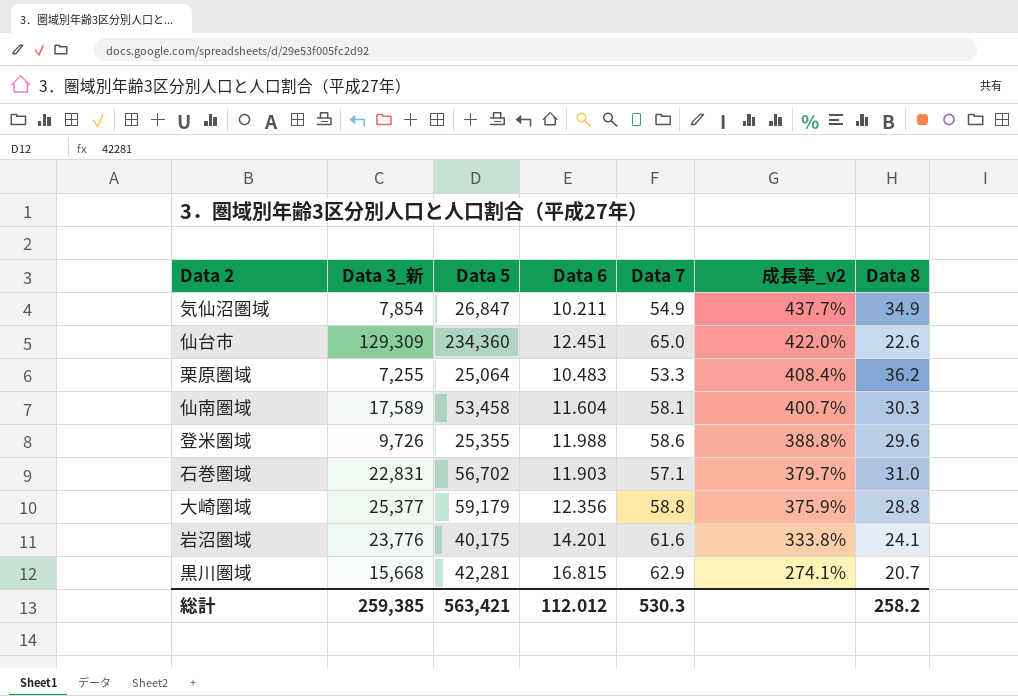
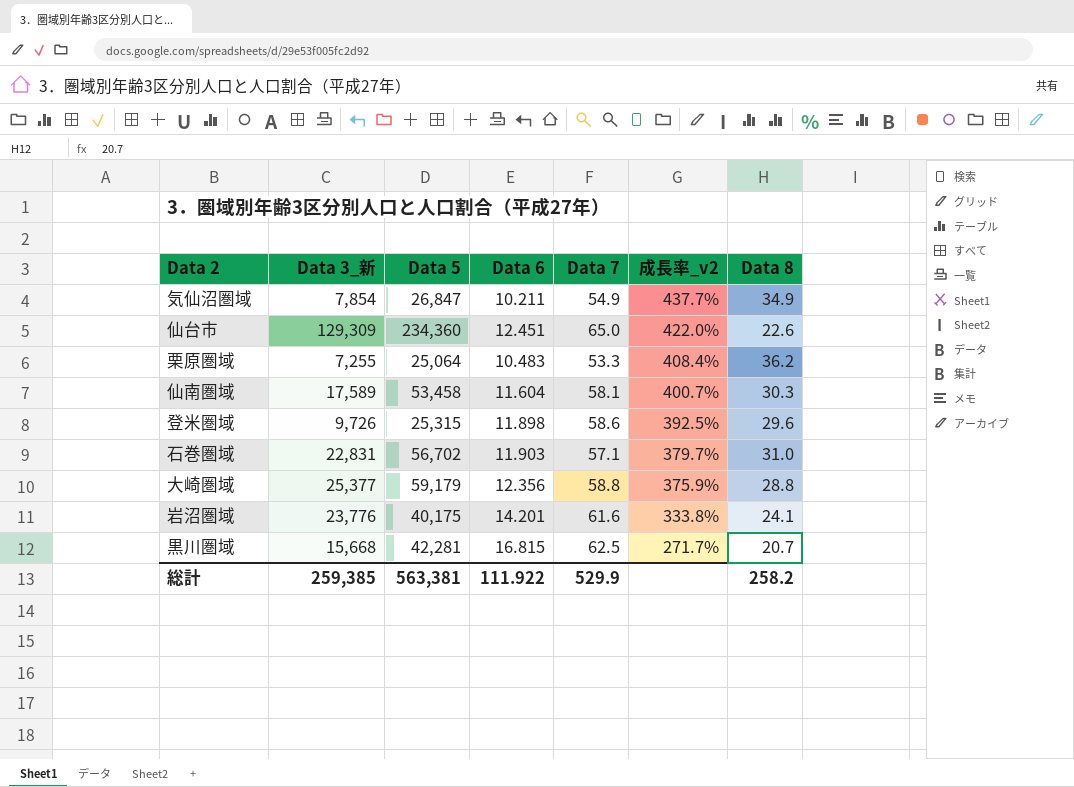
登米圏域 | Data 5: 25,355 -> 25,315
登米圏域 | Data 6: 11.988 -> 11.898
登米圏域 | 成長率_v2: 388.8% -> 392.5%
黒川圏域 | Data 7: 62.9 -> 62.5
黒川圏域 | 成長率_v2: 274.1% -> 271.7%
総計 | Data 5: 563,421 -> 563,381
総計 | Data 6: 112.012 -> 111.922
総計 | Data 7: 530.3 -> 529.9

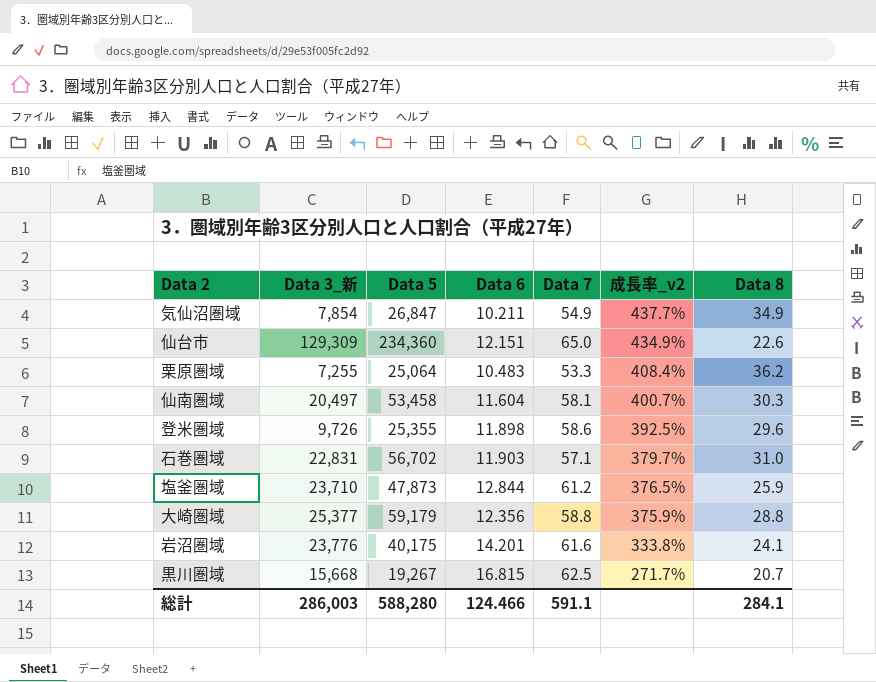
仙台市 | Data 6: 12.451 -> 12.151
仙台市 | 成長率_v2: 422.0% -> 434.9%
仙南圏域 | Data 3_新: 17,589 -> 20,497
登米圏域 | Data 5: 25,315 -> 25,355
row 塩釜圏域: none -> 23,710 | 47,873 | 12.844 | 61.2 | 376.5% | 25.9
黒川圏域 | Data 5: 42,281 -> 19,267
総計 | Data 3_新: 259,385 -> 286,003
総計 | Data 5: 563,381 -> 588,280
総計 | Data 6: 111.922 -> 124.466
総計 | Data 7: 529.9 -> 591.1
総計 | Data 8: 258.2 -> 284.1

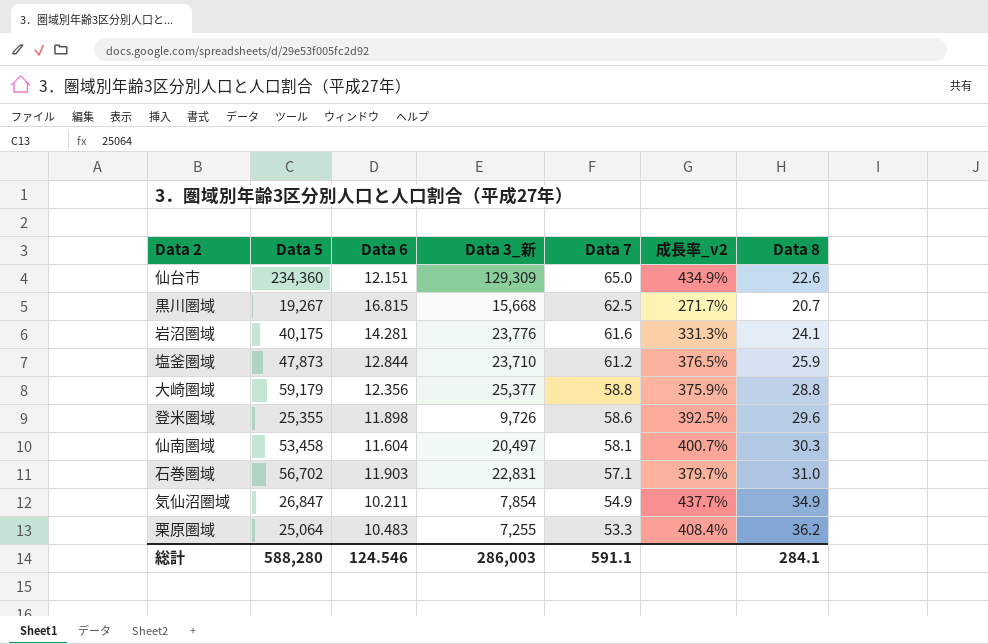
row order: 成長率_v2 descending -> Data 7 descending
column Data 3_新 | position: 2 -> 4
岩沼圏域 | Data 6: 14.201 -> 14.281
岩沼圏域 | 成長率_v2: 333.8% -> 331.3%
総計 | Data 6: 124.466 -> 124.546

